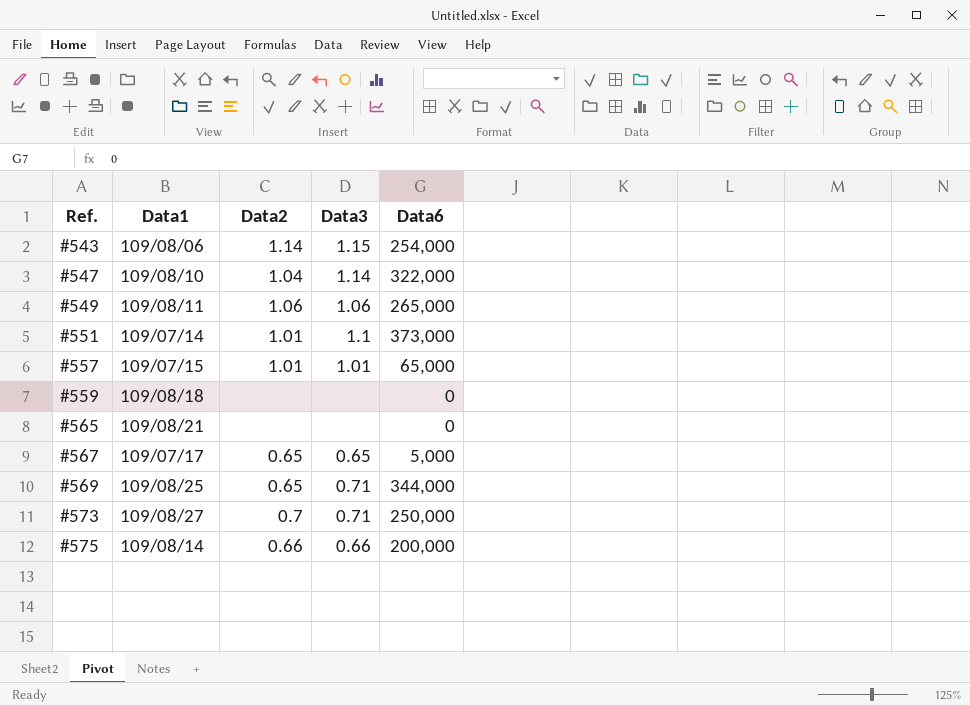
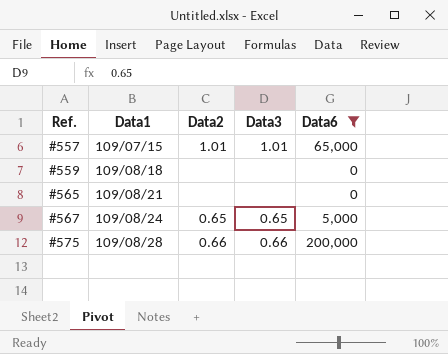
filter: none -> Data6 <= 200,000
#567 | Data1: 109/07/17 -> 109/08/24
#575 | Data1: 109/08/14 -> 109/08/28

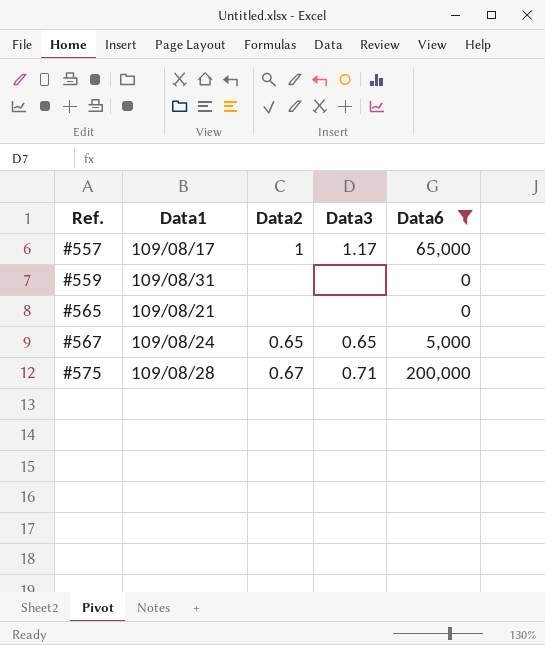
#557 | Data1: 109/07/15 -> 109/08/17
#557 | Data2: 1.01 -> 1
#557 | Data3: 1.01 -> 1.17
#559 | Data1: 109/08/18 -> 109/08/31
#575 | Data2: 0.66 -> 0.67
#575 | Data3: 0.66 -> 0.71

